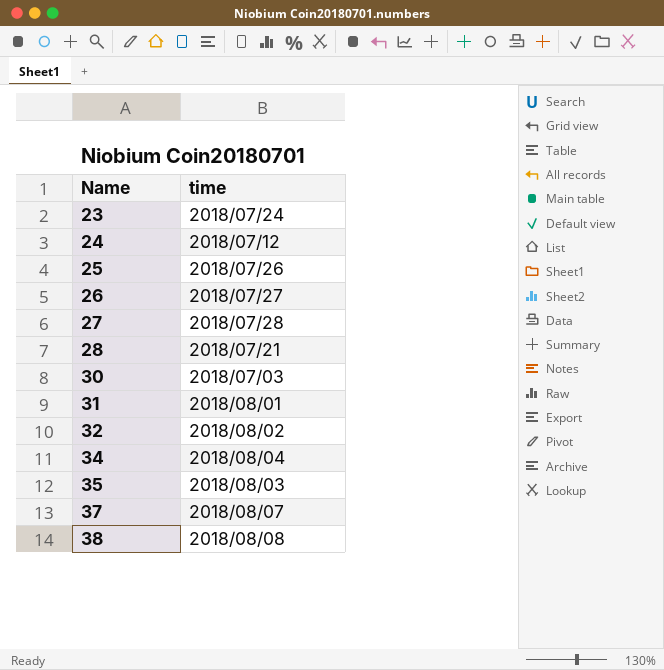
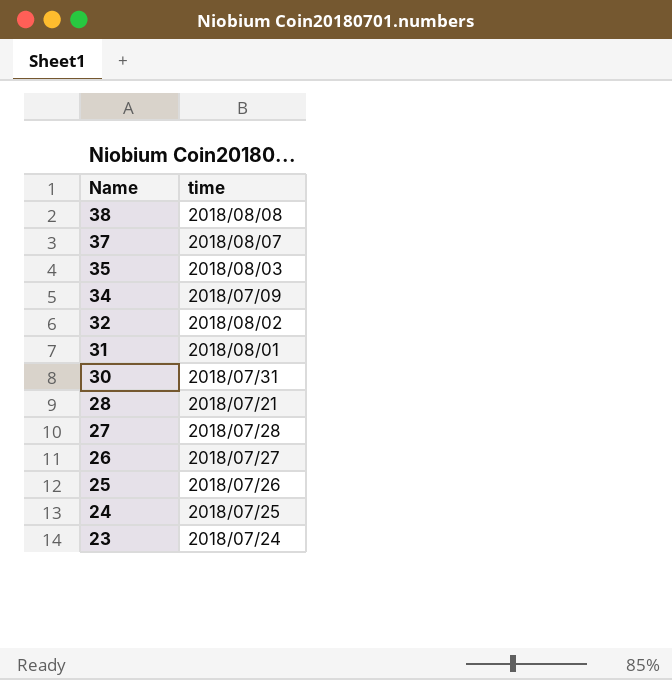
row order: Name ascending -> Name descending
34 | time: 2018/08/04 -> 2018/07/09
30 | time: 2018/07/03 -> 2018/07/31
24 | time: 2018/07/12 -> 2018/07/25

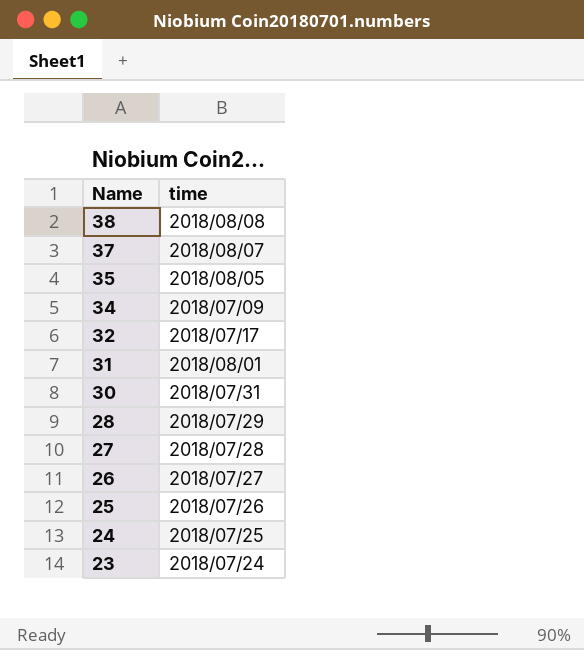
35 | time: 2018/08/03 -> 2018/08/05
32 | time: 2018/08/02 -> 2018/07/17
28 | time: 2018/07/21 -> 2018/07/29

